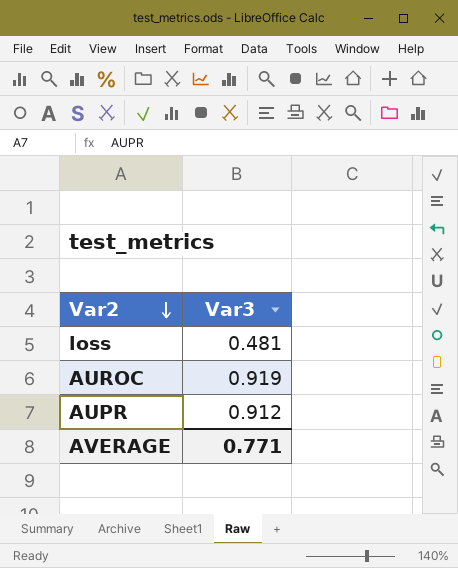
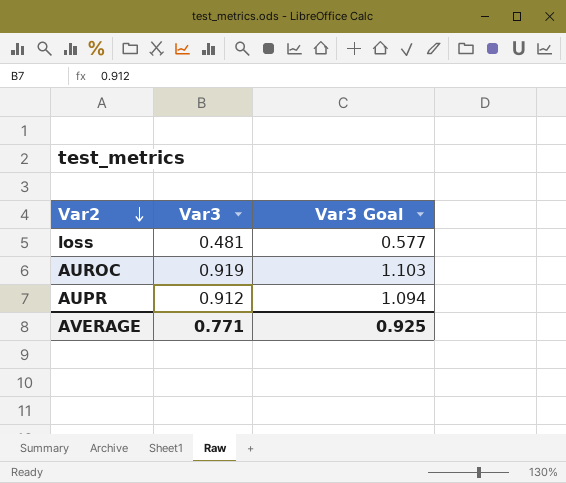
column Var3 Goal | formula: none -> [Var3] * 1.2

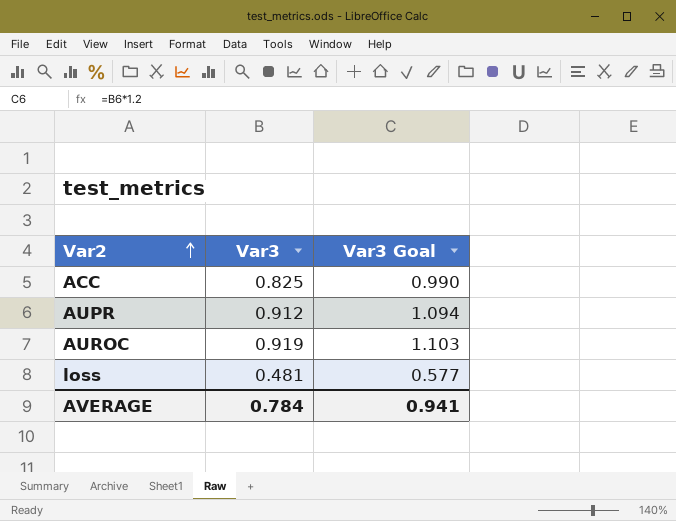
row order: Var2 descending -> Var2 ascending
row ACC: none -> 0.825 | 0.990
AVERAGE | Var3: 0.771 -> 0.784
AVERAGE | Var3 Goal: 0.925 -> 0.941

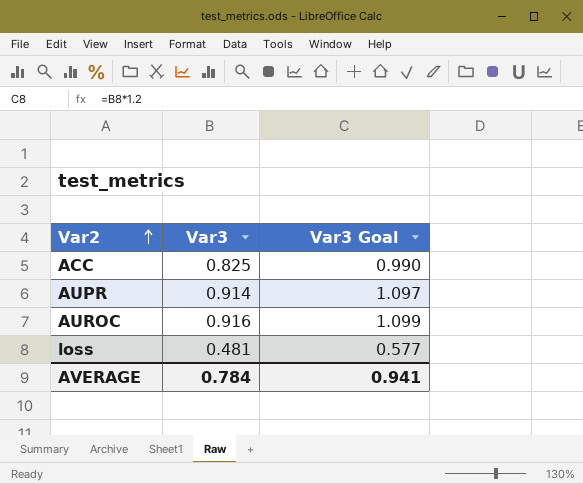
AUPR | Var3: 0.912 -> 0.914
AUPR | Var3 Goal: 1.094 -> 1.097
AUROC | Var3: 0.919 -> 0.916
AUROC | Var3 Goal: 1.103 -> 1.099

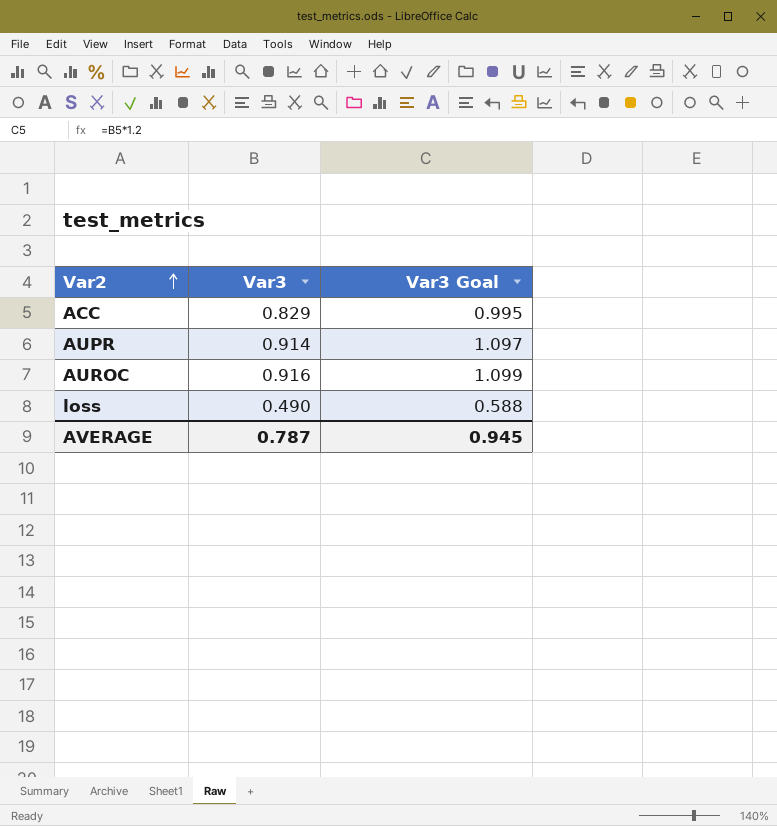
ACC | Var3: 0.825 -> 0.829
ACC | Var3 Goal: 0.990 -> 0.995
loss | Var3: 0.481 -> 0.490
loss | Var3 Goal: 0.577 -> 0.588
AVERAGE | Var3: 0.784 -> 0.787
AVERAGE | Var3 Goal: 0.941 -> 0.945

